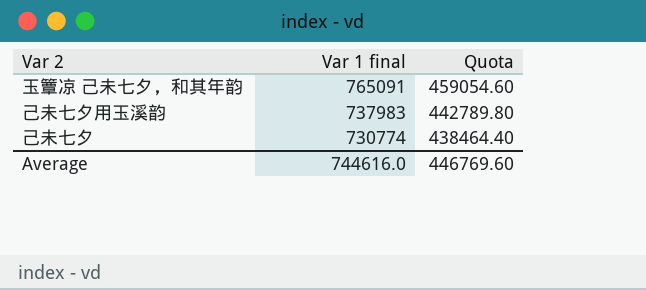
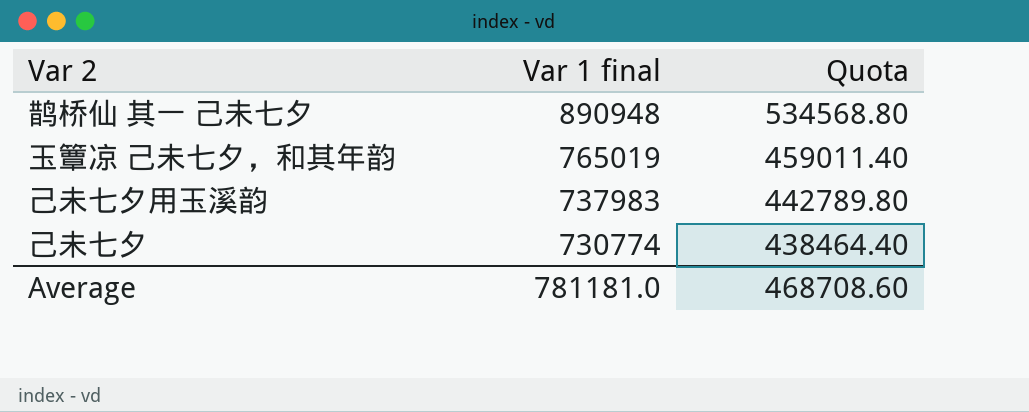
row 鹊桥仙 其一 己未七夕: none -> 890948 | 534568.80
玉簟凉 己未七夕，和其年韵 | Var 1 final: 765091 -> 765019
玉簟凉 己未七夕，和其年韵 | Quota: 459054.60 -> 459011.40
Average | Var 1 final: 744616.0 -> 781181.0
Average | Quota: 446769.60 -> 468708.60

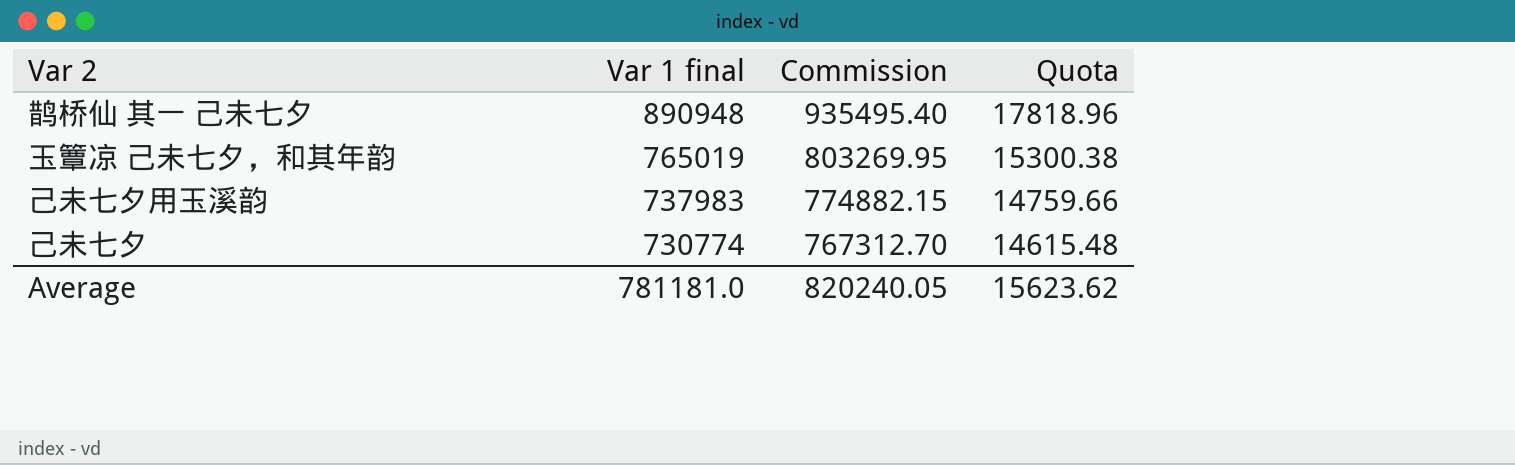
column Commission | formula: none -> [Var 1 final] * 1.05
column Quota | formula: [Var 1 final] * 0.6 -> [Var 1 final] * 0.02
Average | Quota: 468708.60 -> 15623.62

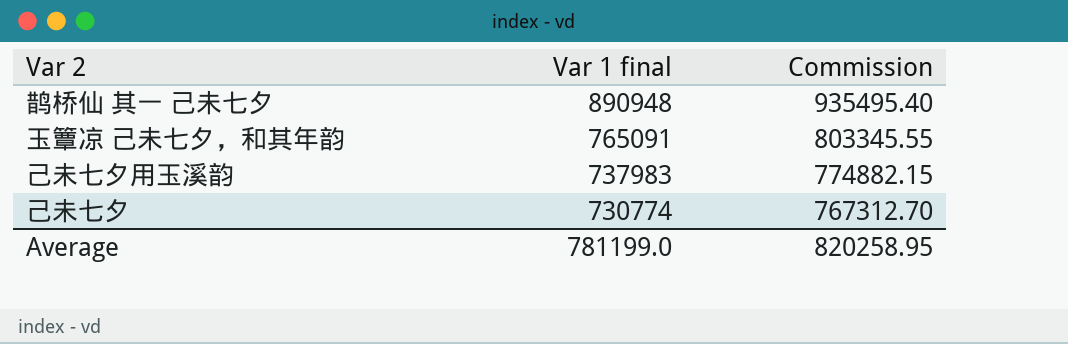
column Quota | formula: [Var 1 final] * 0.02 -> none
玉簟凉 己未七夕，和其年韵 | Var 1 final: 765019 -> 765091
玉簟凉 己未七夕，和其年韵 | Commission: 803269.95 -> 803345.55
Average | Var 1 final: 781181.0 -> 781199.0
Average | Commission: 820240.05 -> 820258.95

